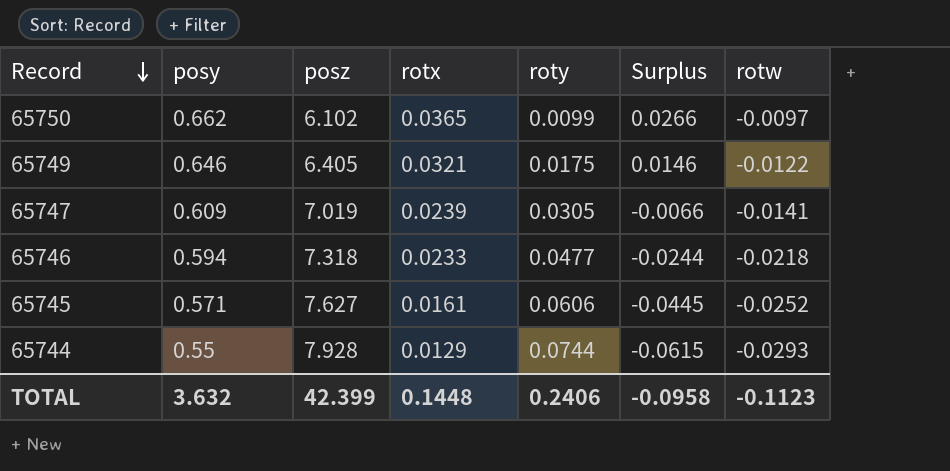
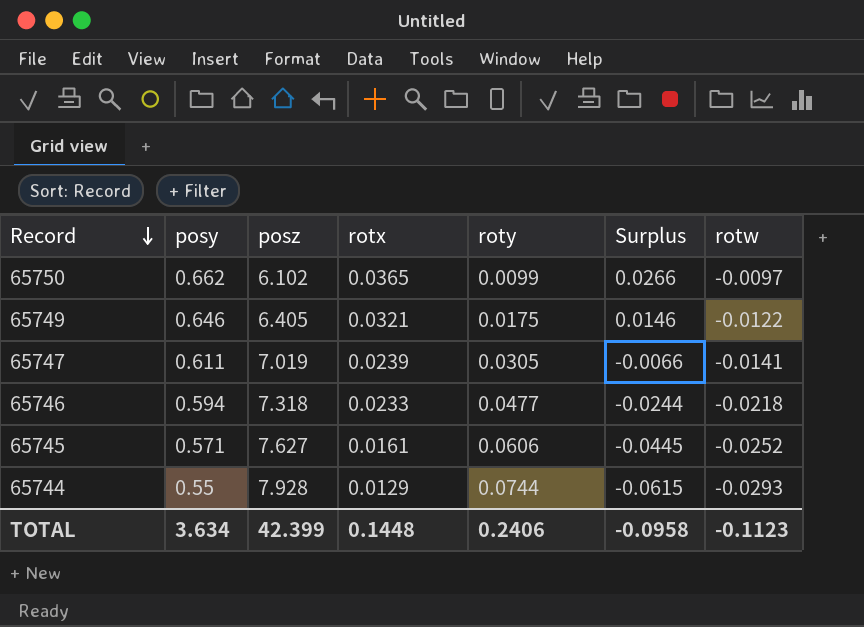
65747 | posy: 0.609 -> 0.611
TOTAL | posy: 3.632 -> 3.634

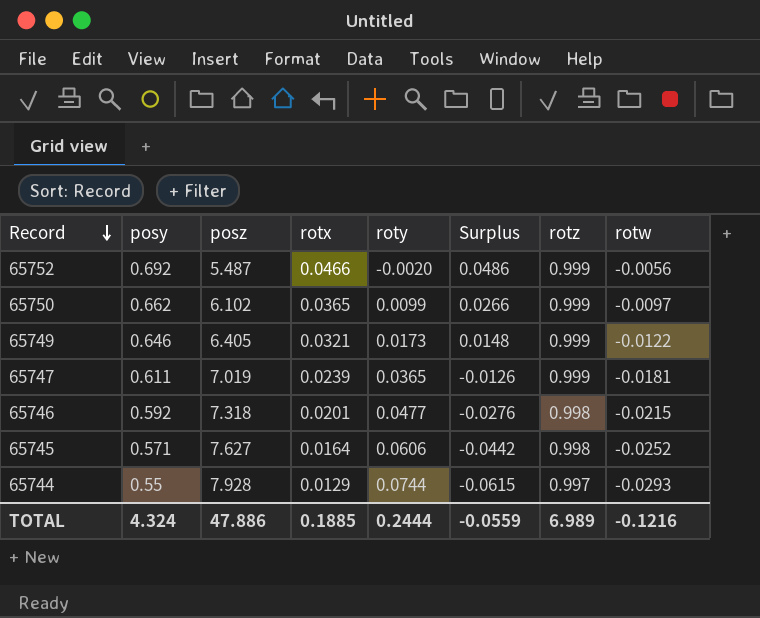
column rotz | position: none -> 7
row 65752: none -> 0.692 | 5.487 | 0.0466 | -0.0020 | 0.0486 | 0.999 | -0.0056
65749 | roty: 0.0175 -> 0.0173
65749 | Surplus: 0.0146 -> 0.0148
65747 | roty: 0.0305 -> 0.0365
65747 | Surplus: -0.0066 -> -0.0126
65747 | rotw: -0.0141 -> -0.0181
65746 | posy: 0.594 -> 0.592
65746 | rotx: 0.0233 -> 0.0201
65746 | Surplus: -0.0244 -> -0.0276
65746 | rotw: -0.0218 -> -0.0215
65745 | rotx: 0.0161 -> 0.0164
65745 | Surplus: -0.0445 -> -0.0442
TOTAL | posy: 3.634 -> 4.324
TOTAL | posz: 42.399 -> 47.886
TOTAL | rotx: 0.1448 -> 0.1885
TOTAL | roty: 0.2406 -> 0.2444
TOTAL | Surplus: -0.0958 -> -0.0559
TOTAL | rotw: -0.1123 -> -0.1216

